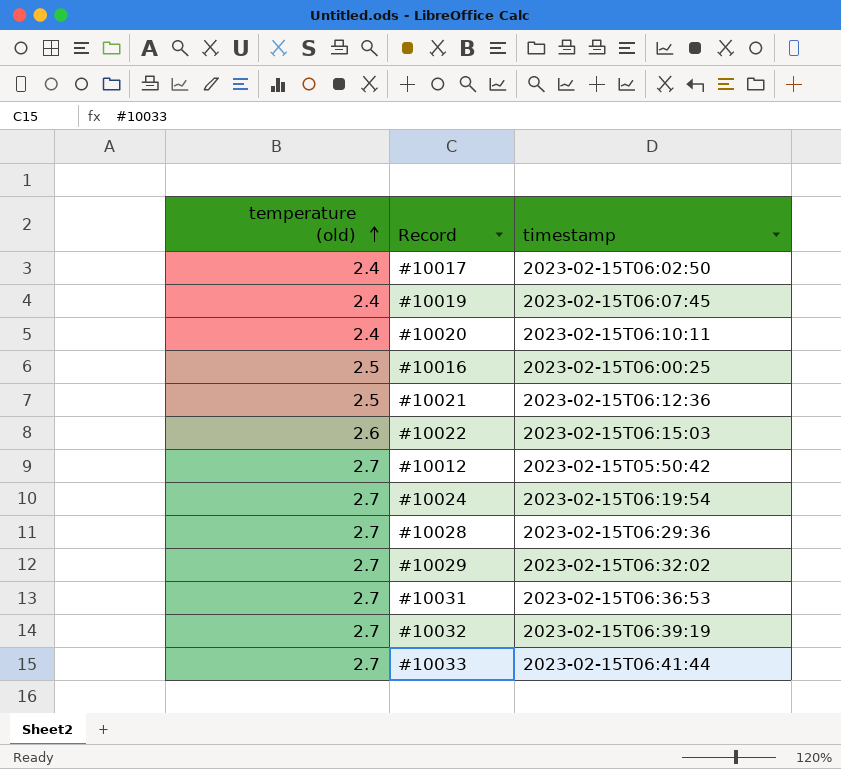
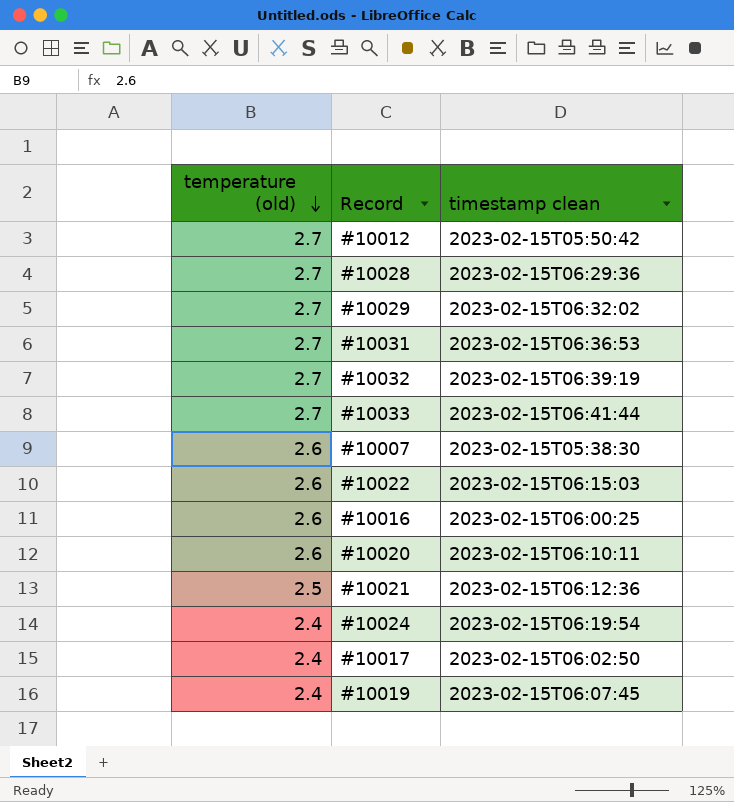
row order: temperature (old) ascending -> temperature (old) descending
column name: timestamp -> timestamp clean
row #10007: none -> 2.6 | 2023-02-15T05:38:30
#10016 | temperature (old): 2.5 -> 2.6
#10020 | temperature (old): 2.4 -> 2.6
#10024 | temperature (old): 2.7 -> 2.4

